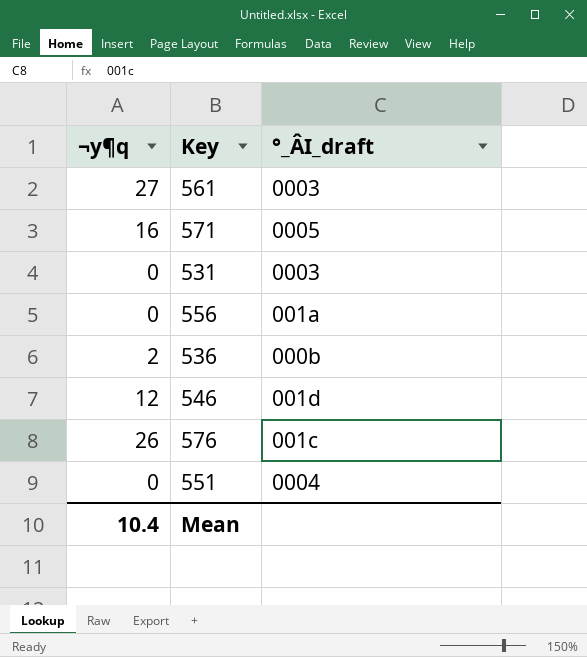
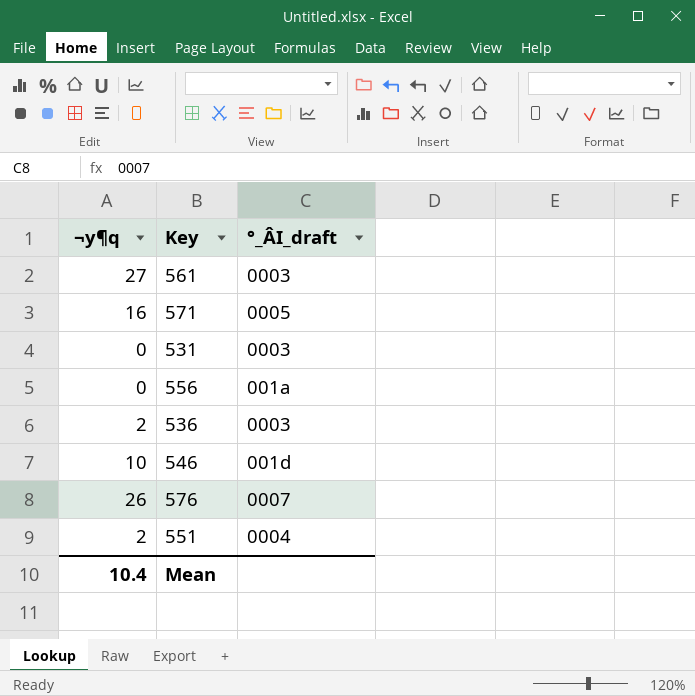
536 | °_ÂI_draft: 000b -> 0003
546 | ¬y¶q: 12 -> 10
576 | °_ÂI_draft: 001c -> 0007
551 | ¬y¶q: 0 -> 2

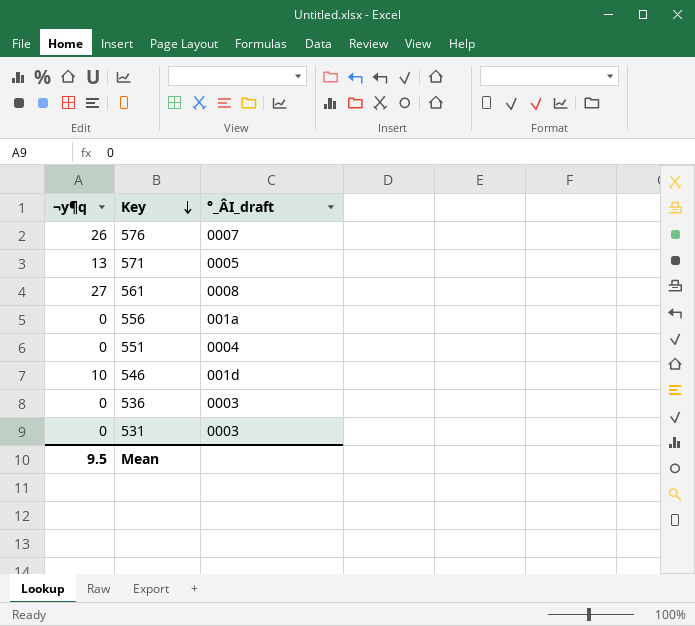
row order: none -> Key descending
571 | ¬y¶q: 16 -> 13
561 | °_ÂI_draft: 0003 -> 0008
551 | ¬y¶q: 2 -> 0
536 | ¬y¶q: 2 -> 0
Mean | ¬y¶q: 10.4 -> 9.5

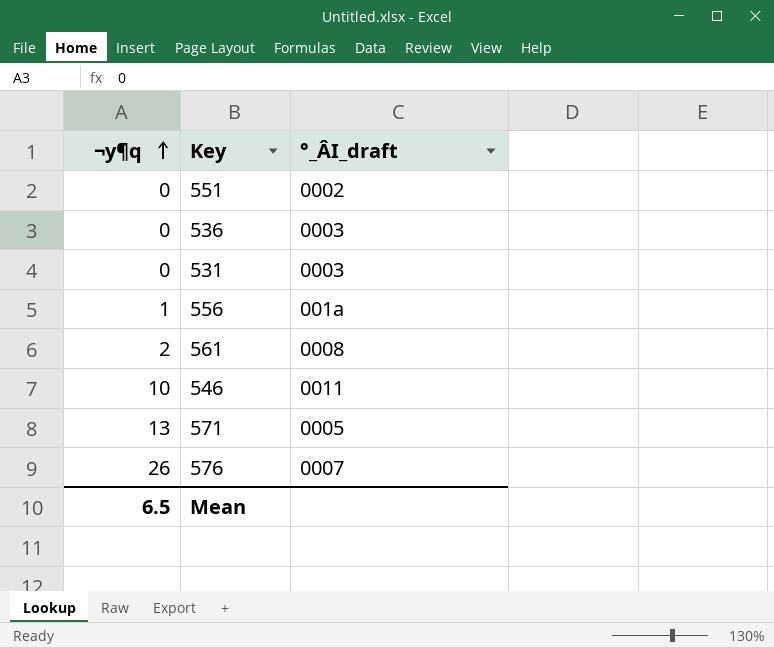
row order: Key descending -> ¬y¶q ascending
551 | °_ÂI_draft: 0004 -> 0002
556 | ¬y¶q: 0 -> 1
561 | ¬y¶q: 27 -> 2
546 | °_ÂI_draft: 001d -> 0011
Mean | ¬y¶q: 9.5 -> 6.5

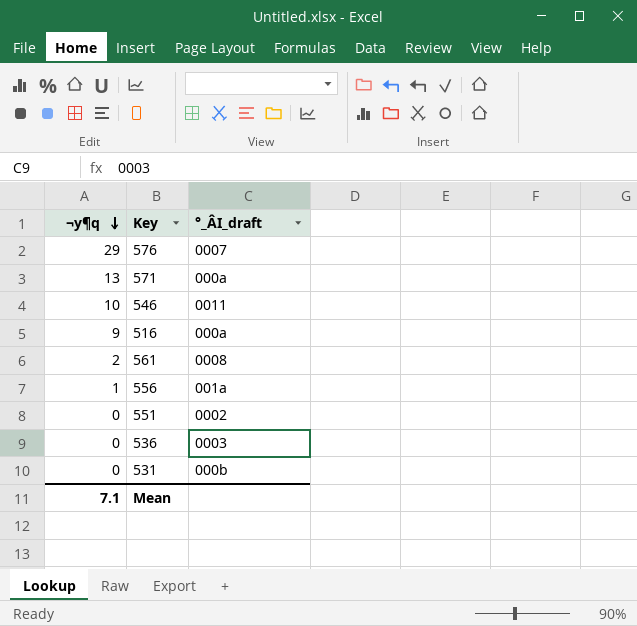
row order: ¬y¶q ascending -> ¬y¶q descending
576 | ¬y¶q: 26 -> 29
571 | °_ÂI_draft: 0005 -> 000a
row 516: none -> 9 | 000a
531 | °_ÂI_draft: 0003 -> 000b
Mean | ¬y¶q: 6.5 -> 7.1

